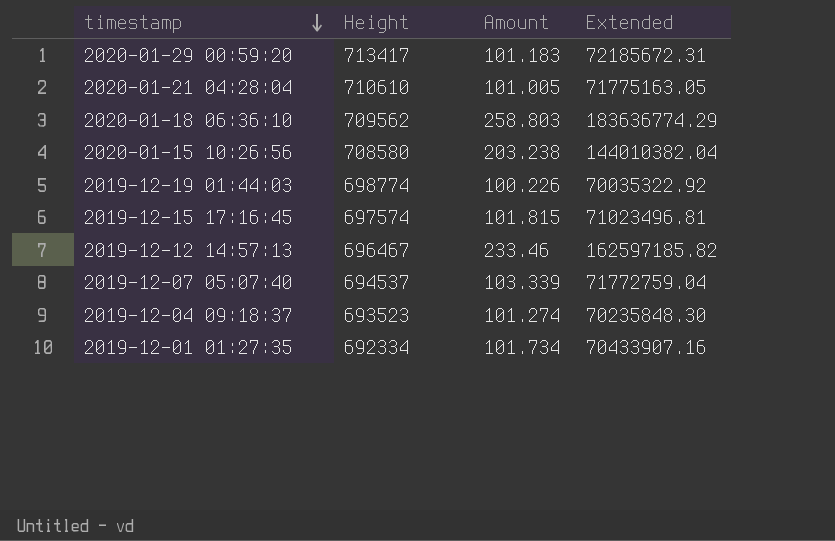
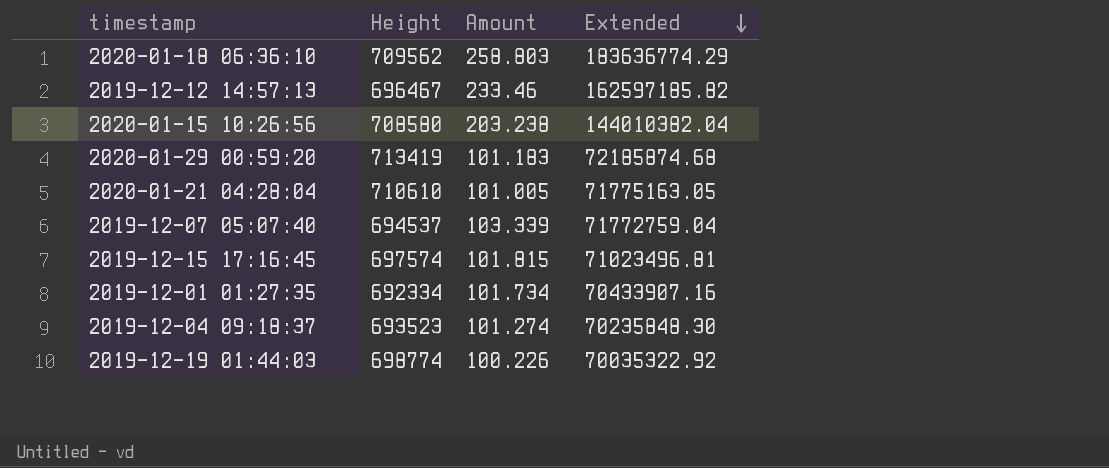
row order: timestamp descending -> Extended descending
2020-01-29 00:59:20 | Height: 713417 -> 713419
2020-01-29 00:59:20 | Extended: 72185672.31 -> 72185874.68

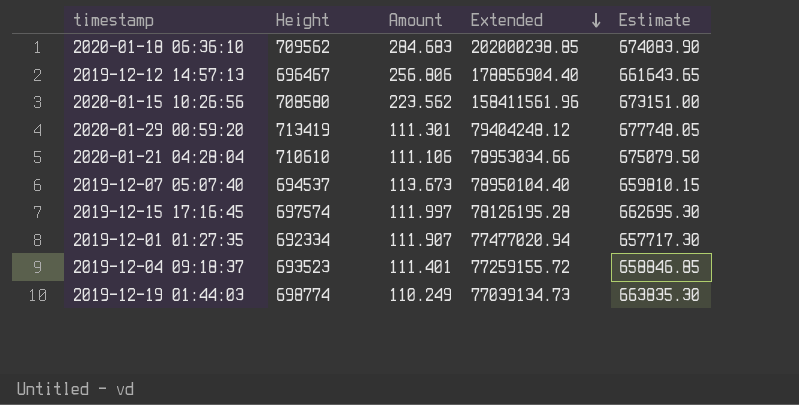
column Estimate | formula: none -> [Height] * 0.95
2020-01-18 06:36:10 | Amount: 258.803 -> 284.683
2020-01-18 06:36:10 | Extended: 183636774.29 -> 202000238.85
2019-12-12 14:57:13 | Amount: 233.46 -> 256.806
2019-12-12 14:57:13 | Extended: 162597185.82 -> 178856904.40
2020-01-15 10:26:56 | Amount: 203.238 -> 223.562
2020-01-15 10:26:56 | Extended: 144010382.04 -> 158411561.96
2020-01-29 00:59:20 | Amount: 101.183 -> 111.301
2020-01-29 00:59:20 | Extended: 72185874.68 -> 79404248.12
2020-01-21 04:28:04 | Amount: 101.005 -> 111.106
2020-01-21 04:28:04 | Extended: 71775163.05 -> 78953034.66
2019-12-07 05:07:40 | Amount: 103.339 -> 113.673
2019-12-07 05:07:40 | Extended: 71772759.04 -> 78950104.40
2019-12-15 17:16:45 | Amount: 101.815 -> 111.997
2019-12-15 17:16:45 | Extended: 71023496.81 -> 78126195.28
2019-12-01 01:27:35 | Amount: 101.734 -> 111.907
2019-12-01 01:27:35 | Extended: 70433907.16 -> 77477020.94
2019-12-04 09:18:37 | Amount: 101.274 -> 111.401
2019-12-04 09:18:37 | Extended: 70235848.30 -> 77259155.72
2019-12-19 01:44:03 | Amount: 100.226 -> 110.249
2019-12-19 01:44:03 | Extended: 70035322.92 -> 77039134.73

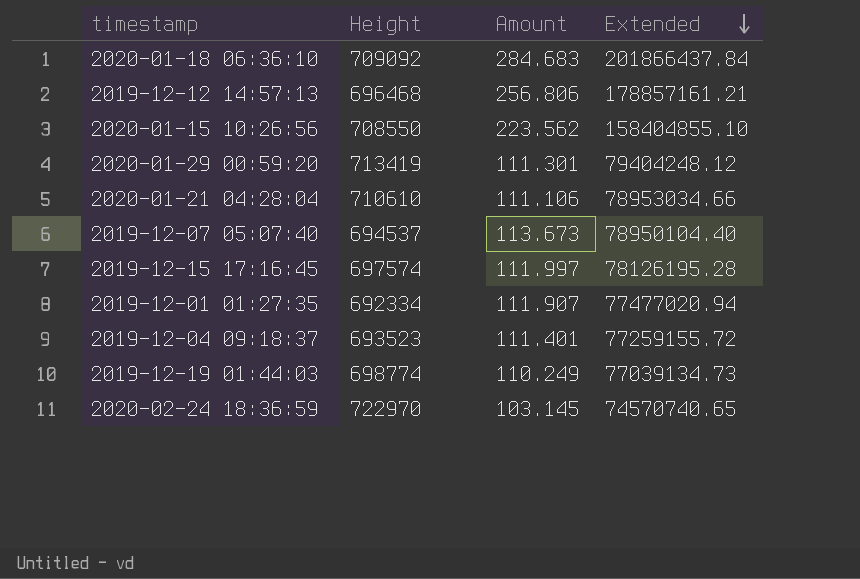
column Estimate | formula: [Height] * 0.95 -> none
2020-01-18 06:36:10 | Height: 709562 -> 709092
2020-01-18 06:36:10 | Extended: 202000238.85 -> 201866437.84
2019-12-12 14:57:13 | Height: 696467 -> 696468
2019-12-12 14:57:13 | Extended: 178856904.40 -> 178857161.21
2020-01-15 10:26:56 | Height: 708580 -> 708550
2020-01-15 10:26:56 | Extended: 158411561.96 -> 158404855.10
row 2020-02-24 18:36:59: none -> 722970 | 103.145 | 74570740.65

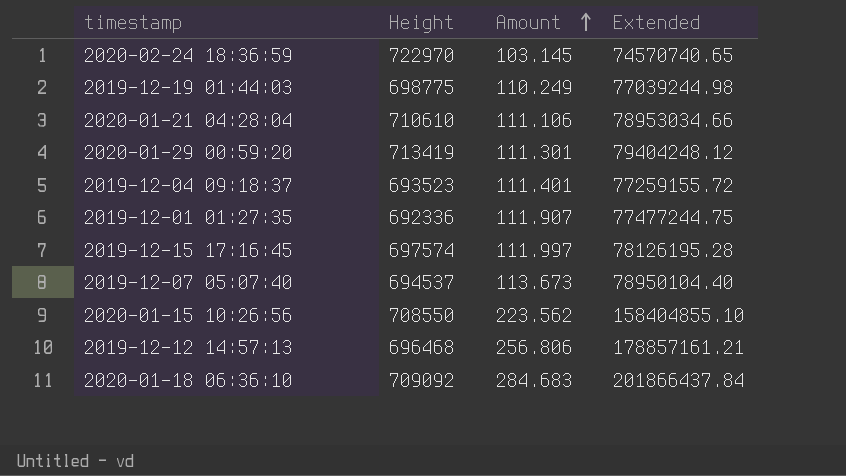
row order: Extended descending -> Amount ascending
2019-12-19 01:44:03 | Height: 698774 -> 698775
2019-12-19 01:44:03 | Extended: 77039134.73 -> 77039244.98
2019-12-01 01:27:35 | Height: 692334 -> 692336
2019-12-01 01:27:35 | Extended: 77477020.94 -> 77477244.75

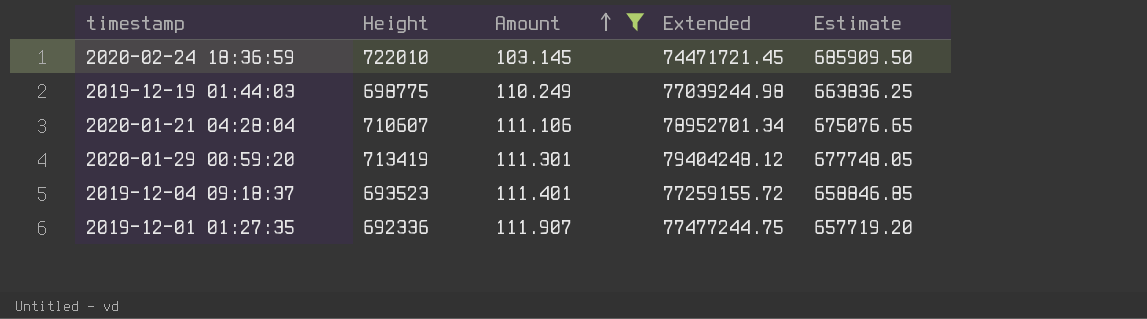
filter: none -> Amount <= 111.907
column Estimate | formula: none -> [Height] * 0.95
2020-02-24 18:36:59 | Height: 722970 -> 722010
2020-02-24 18:36:59 | Extended: 74570740.65 -> 74471721.45
2020-01-21 04:28:04 | Height: 710610 -> 710607
2020-01-21 04:28:04 | Extended: 78953034.66 -> 78952701.34

